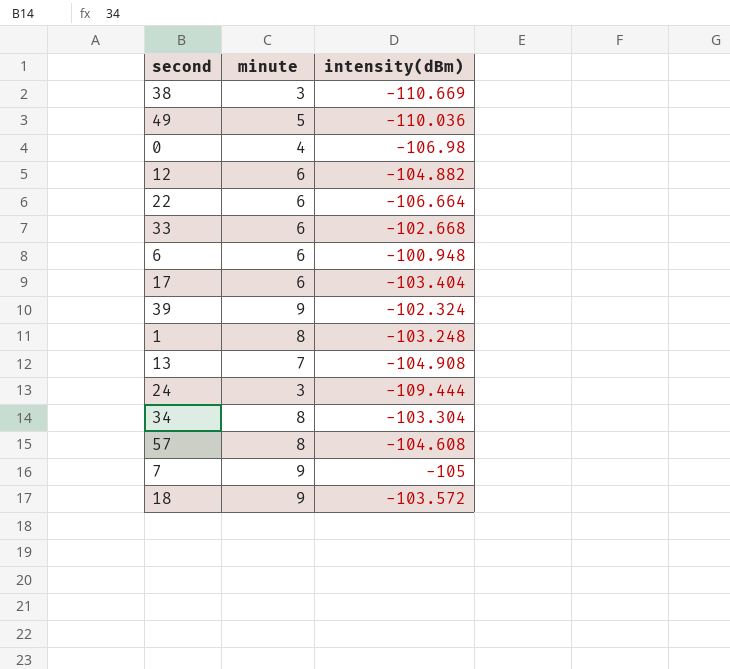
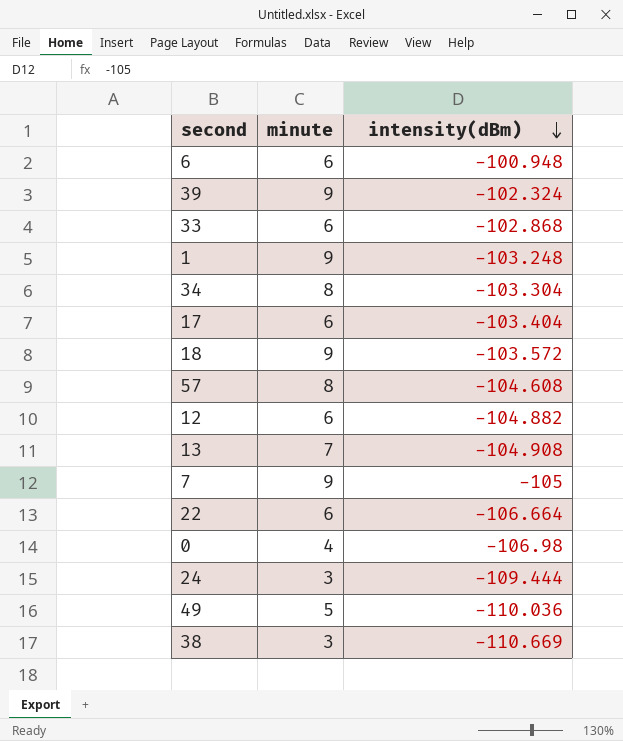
row order: none -> intensity(dBm) descending
33 | intensity(dBm): -102.668 -> -102.868
1 | minute: 8 -> 9

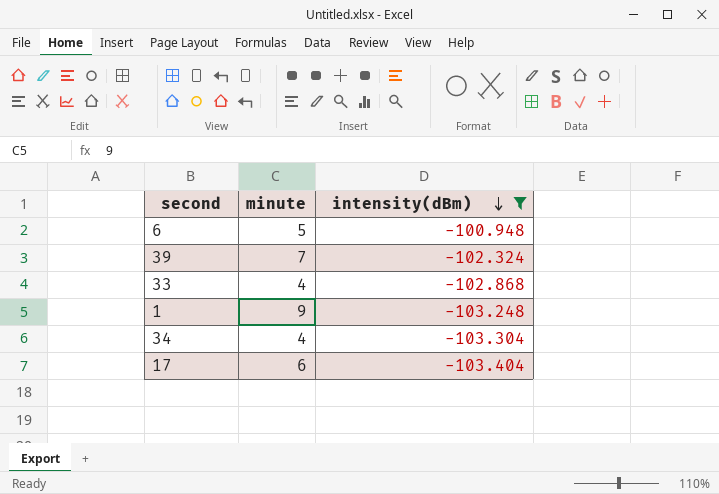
filter: none -> intensity(dBm) >= -103.404
6 | minute: 6 -> 5
39 | minute: 9 -> 7
33 | minute: 6 -> 4
34 | minute: 8 -> 4

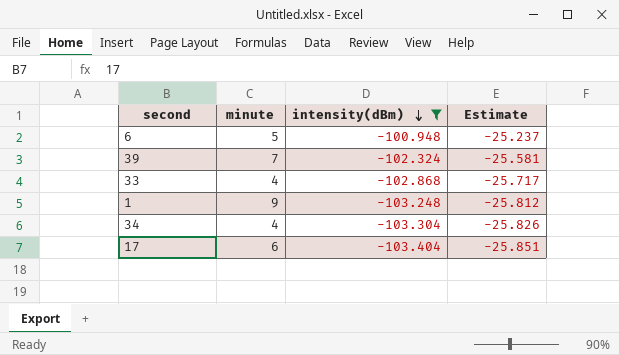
column Estimate | formula: none -> [intensity(dBm)] * 0.25

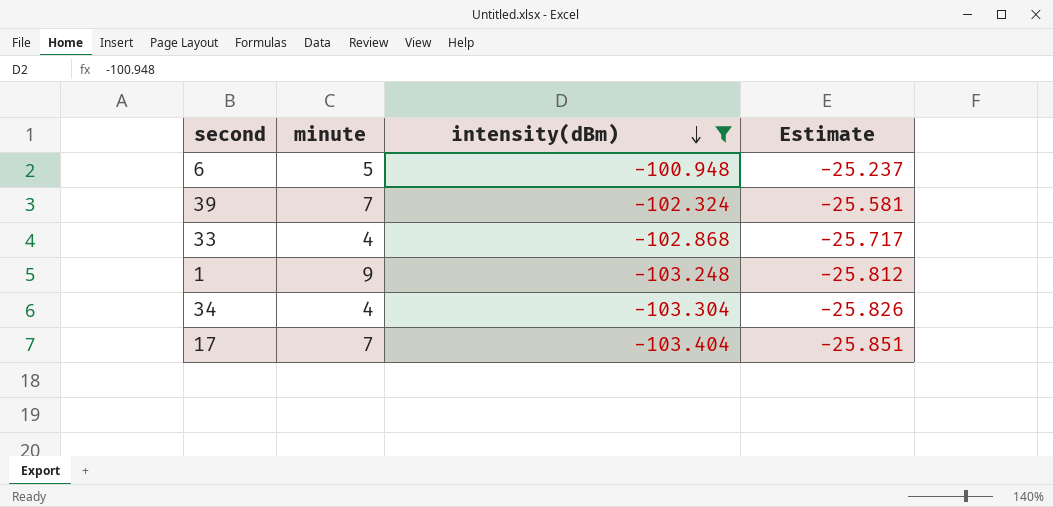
17 | minute: 6 -> 7

